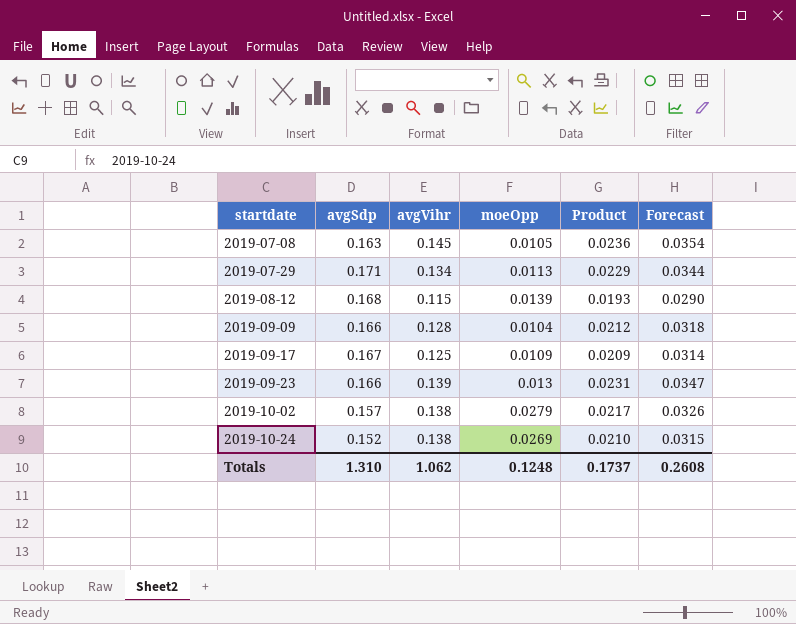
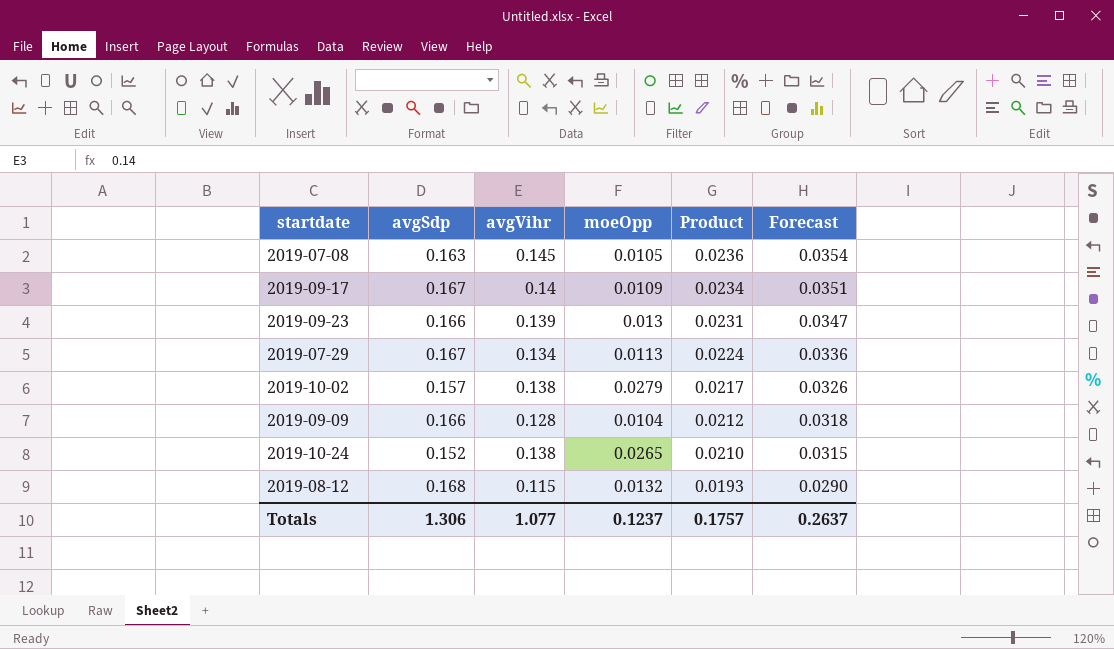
row order: startdate ascending -> Product descending
2019-09-17 | avgVihr: 0.125 -> 0.14
2019-09-17 | Product: 0.0209 -> 0.0234
2019-09-17 | Forecast: 0.0314 -> 0.0351
2019-07-29 | avgSdp: 0.171 -> 0.167
2019-07-29 | Product: 0.0229 -> 0.0224
2019-07-29 | Forecast: 0.0344 -> 0.0336
2019-10-24 | moeOpp: 0.0269 -> 0.0265
2019-08-12 | moeOpp: 0.0139 -> 0.0132
Totals | avgSdp: 1.310 -> 1.306
Totals | avgVihr: 1.062 -> 1.077
Totals | moeOpp: 0.1248 -> 0.1237
Totals | Product: 0.1737 -> 0.1757
Totals | Forecast: 0.2608 -> 0.2637

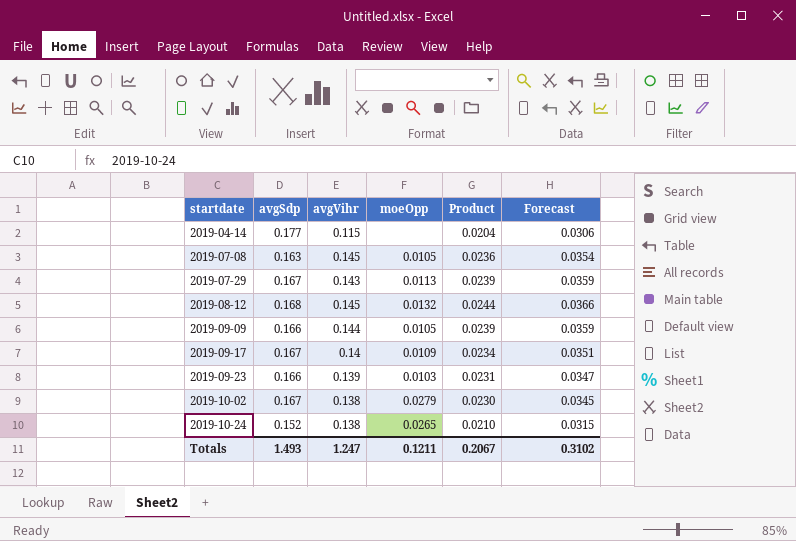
row order: Product descending -> startdate ascending
row 2019-04-14: none -> 0.177 | 0.115 | none | 0.0204 | 0.0306
2019-07-29 | avgVihr: 0.134 -> 0.143
2019-07-29 | Product: 0.0224 -> 0.0239
2019-07-29 | Forecast: 0.0336 -> 0.0359
2019-08-12 | avgVihr: 0.115 -> 0.145
2019-08-12 | Product: 0.0193 -> 0.0244
2019-08-12 | Forecast: 0.0290 -> 0.0366
2019-09-09 | avgVihr: 0.128 -> 0.144
2019-09-09 | moeOpp: 0.0104 -> 0.0105
2019-09-09 | Product: 0.0212 -> 0.0239
2019-09-09 | Forecast: 0.0318 -> 0.0359
2019-09-23 | moeOpp: 0.013 -> 0.0103
2019-10-02 | avgSdp: 0.157 -> 0.167
2019-10-02 | Product: 0.0217 -> 0.0230
2019-10-02 | Forecast: 0.0326 -> 0.0345
Totals | avgSdp: 1.306 -> 1.493
Totals | avgVihr: 1.077 -> 1.247
Totals | moeOpp: 0.1237 -> 0.1211
Totals | Product: 0.1757 -> 0.2067
Totals | Forecast: 0.2637 -> 0.3102

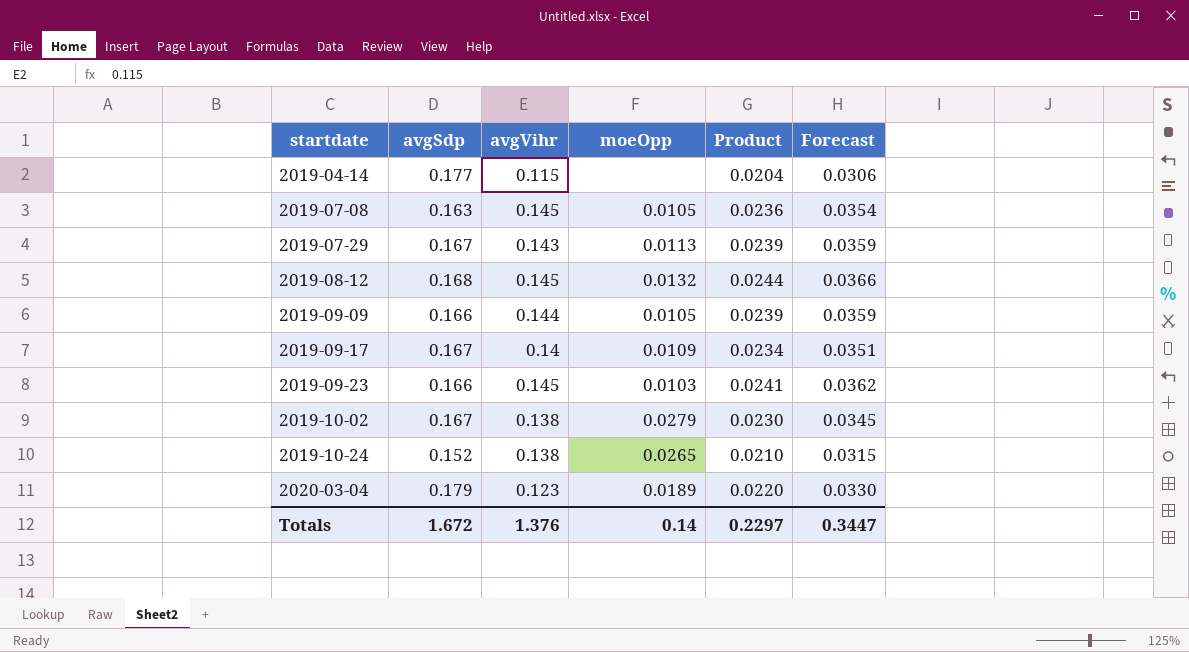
2019-09-23 | avgVihr: 0.139 -> 0.145
2019-09-23 | Product: 0.0231 -> 0.0241
2019-09-23 | Forecast: 0.0347 -> 0.0362
row 2020-03-04: none -> 0.179 | 0.123 | 0.0189 | 0.0220 | 0.0330
Totals | avgSdp: 1.493 -> 1.672
Totals | avgVihr: 1.247 -> 1.376
Totals | moeOpp: 0.1211 -> 0.14
Totals | Product: 0.2067 -> 0.2297
Totals | Forecast: 0.3102 -> 0.3447

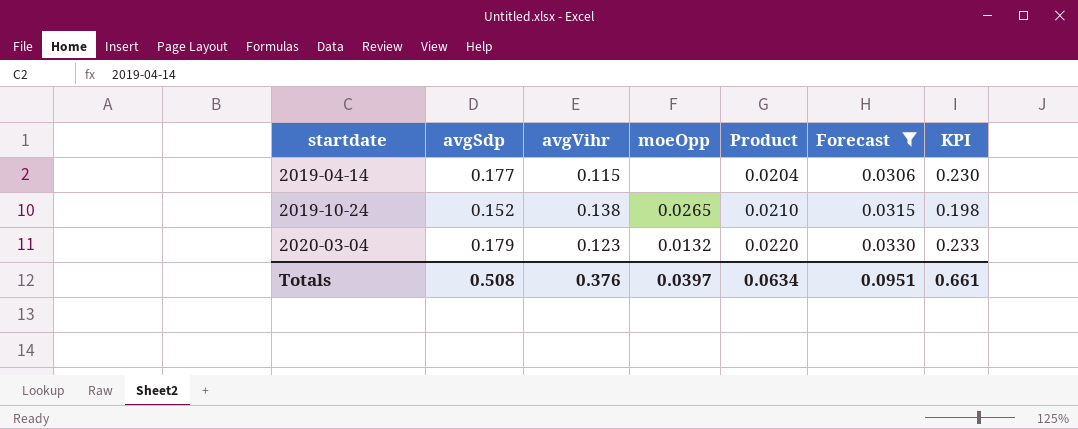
filter: none -> Forecast <= 0.0330
column KPI | formula: none -> [avgSdp] * 1.3
2020-03-04 | moeOpp: 0.0189 -> 0.0132
Totals | avgSdp: 1.672 -> 0.508
Totals | avgVihr: 1.376 -> 0.376
Totals | moeOpp: 0.14 -> 0.0397
Totals | Product: 0.2297 -> 0.0634
Totals | Forecast: 0.3447 -> 0.0951

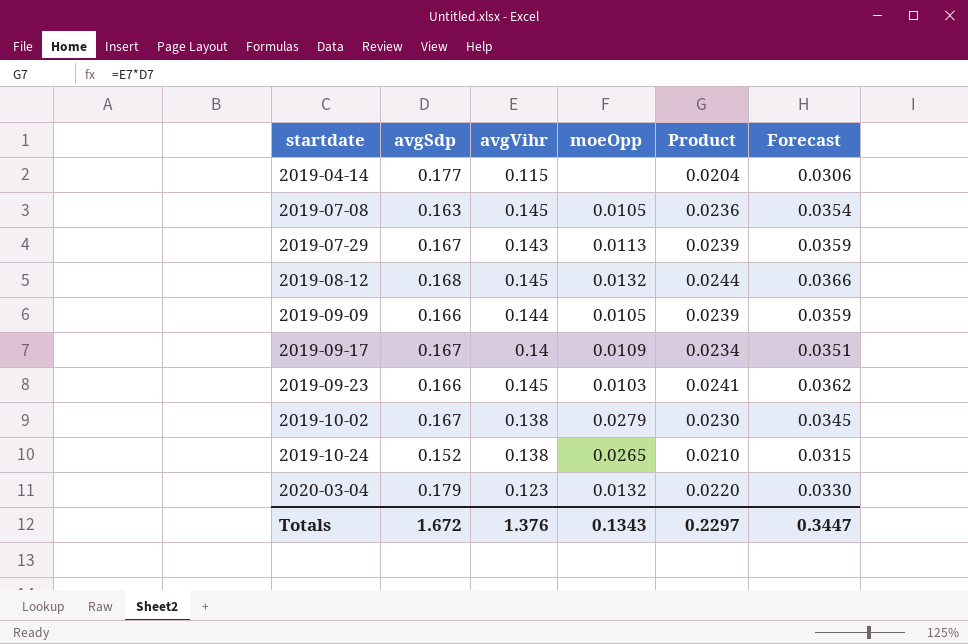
filter: Forecast <= 0.0330 -> none
column KPI | formula: [avgSdp] * 1.3 -> none
Totals | avgSdp: 0.508 -> 1.672
Totals | avgVihr: 0.376 -> 1.376
Totals | moeOpp: 0.0397 -> 0.1343
Totals | Product: 0.0634 -> 0.2297
Totals | Forecast: 0.0951 -> 0.3447

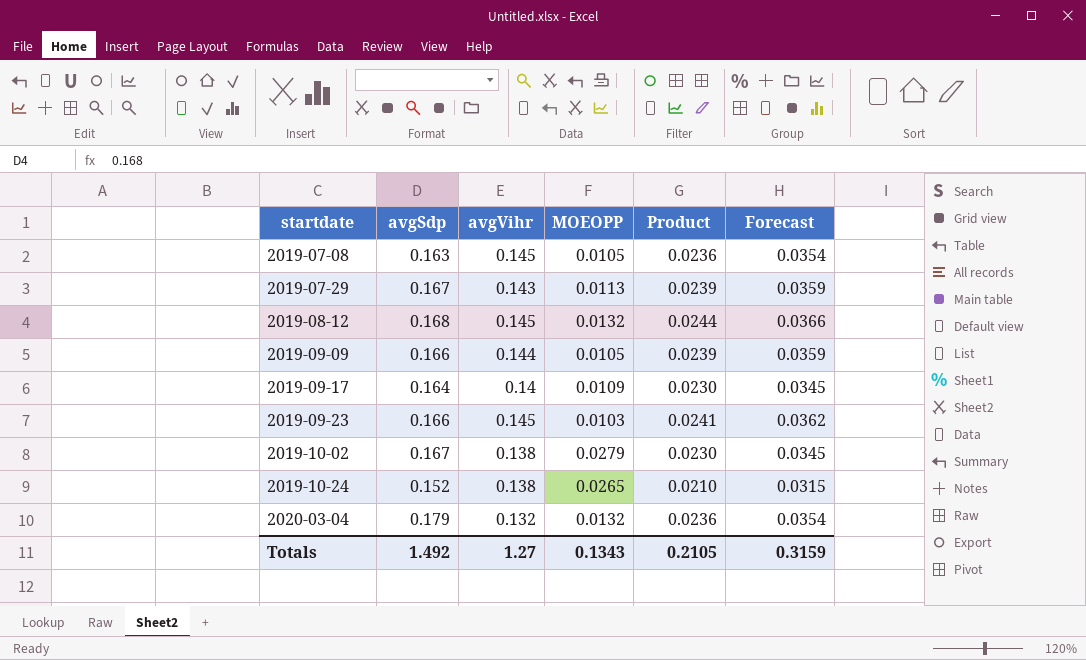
column name: moeOpp -> MOEOPP
row 2019-04-14: 0.177 | 0.115 | none | 0.0204 | 0.0306 -> none
2019-09-17 | avgSdp: 0.167 -> 0.164
2019-09-17 | Product: 0.0234 -> 0.0230
2019-09-17 | Forecast: 0.0351 -> 0.0345
2020-03-04 | avgVihr: 0.123 -> 0.132
2020-03-04 | Product: 0.0220 -> 0.0236
2020-03-04 | Forecast: 0.0330 -> 0.0354
Totals | avgSdp: 1.672 -> 1.492
Totals | avgVihr: 1.376 -> 1.27
Totals | Product: 0.2297 -> 0.2105
Totals | Forecast: 0.3447 -> 0.3159

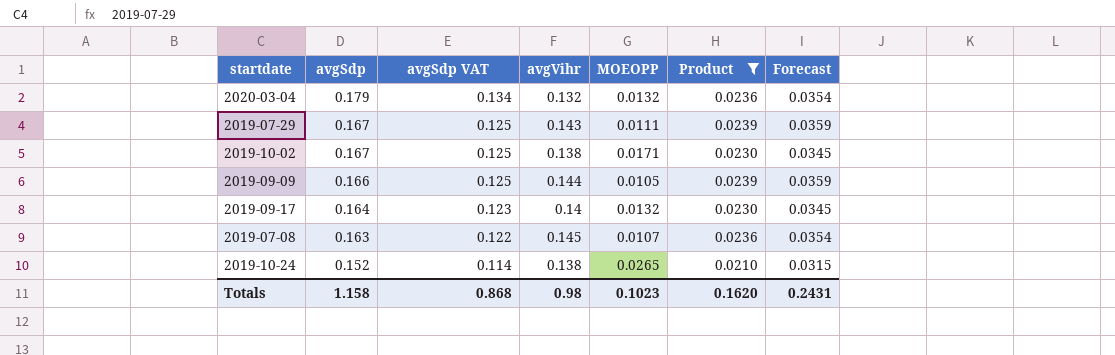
filter: none -> Product <= 0.0239
row order: startdate ascending -> avgSdp descending
column avgSdp VAT | formula: none -> [avgSdp] * 0.75
2019-07-29 | MOEOPP: 0.0113 -> 0.0111
2019-10-02 | MOEOPP: 0.0279 -> 0.0171
2019-09-17 | MOEOPP: 0.0109 -> 0.0132
2019-07-08 | MOEOPP: 0.0105 -> 0.0107
Totals | avgSdp: 1.492 -> 1.158
Totals | avgVihr: 1.27 -> 0.98
Totals | MOEOPP: 0.1343 -> 0.1023
Totals | Product: 0.2105 -> 0.1620
Totals | Forecast: 0.3159 -> 0.2431

